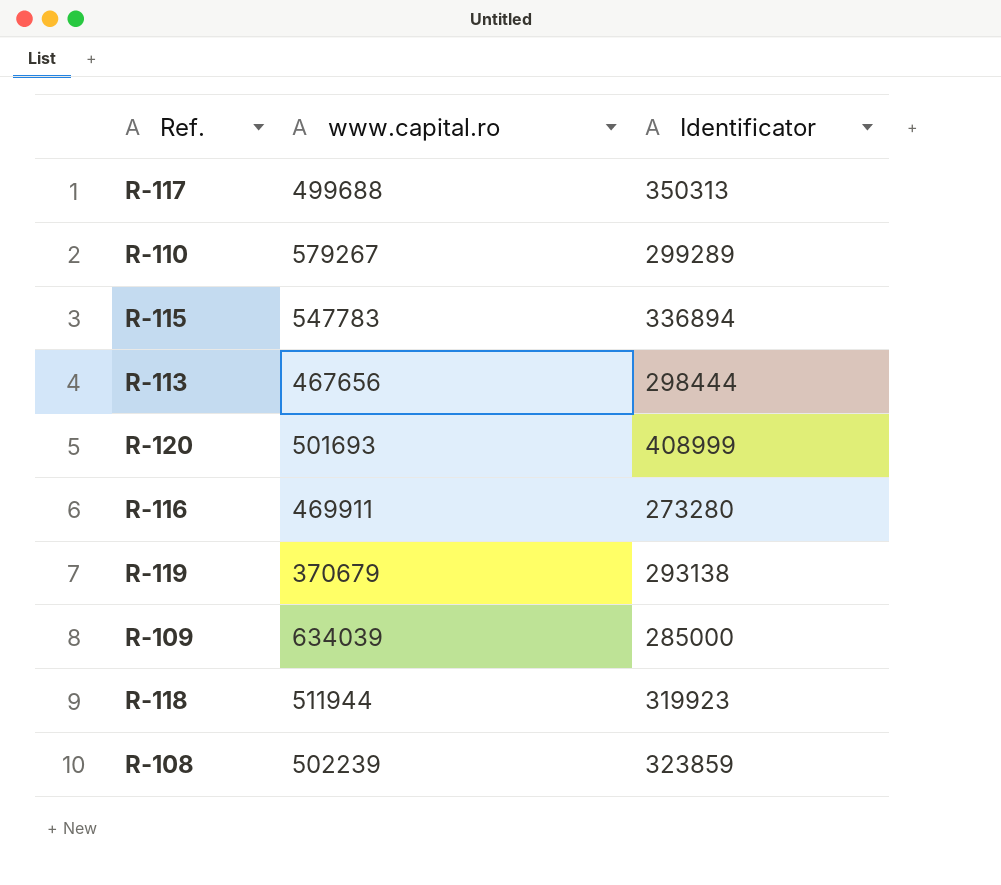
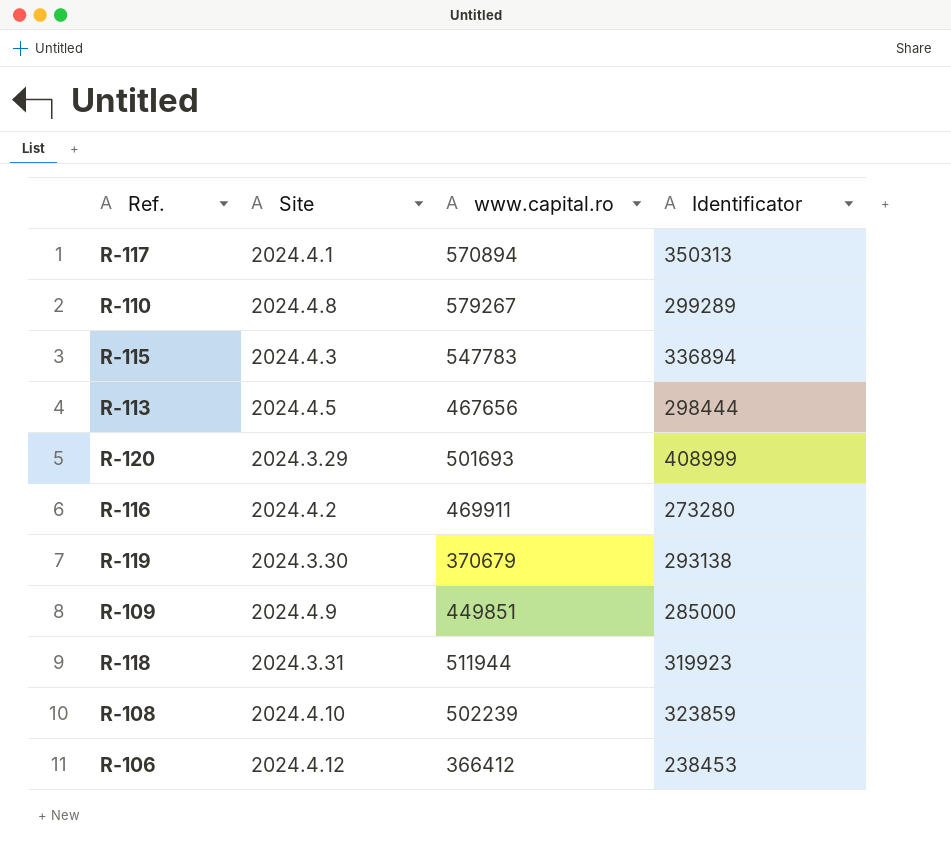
column Site | position: none -> 2
R-117 | www.capital.ro: 499688 -> 570894
R-109 | www.capital.ro: 634039 -> 449851
row R-106: none -> 2024.4.12 | 366412 | 238453

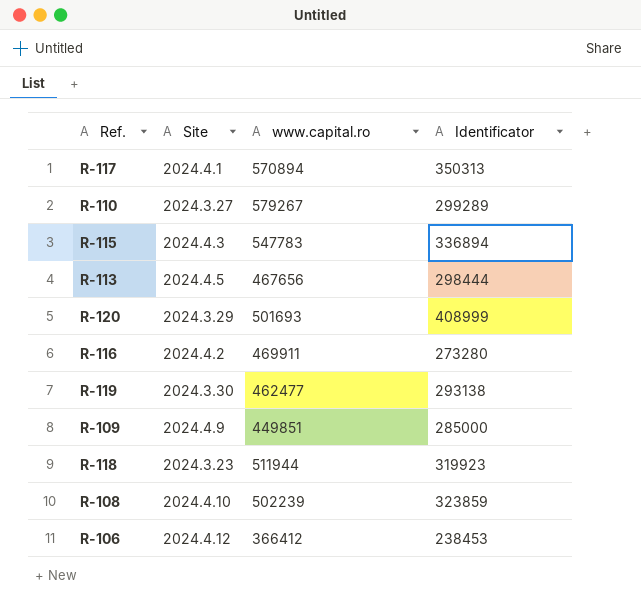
R-110 | Site: 2024.4.8 -> 2024.3.27
R-119 | www.capital.ro: 370679 -> 462477
R-118 | Site: 2024.3.31 -> 2024.3.23

